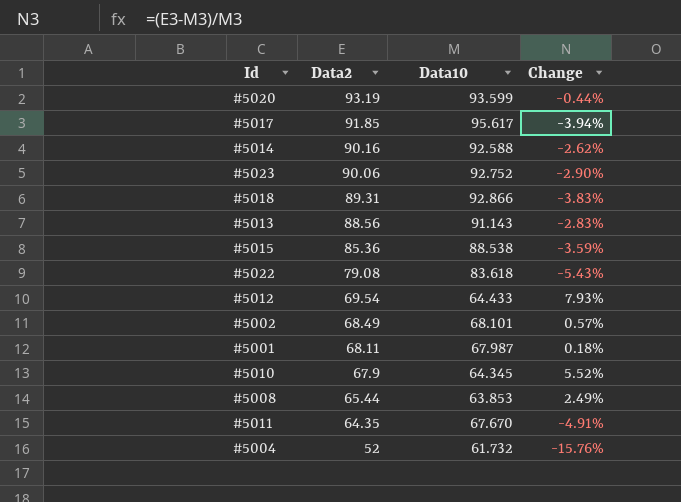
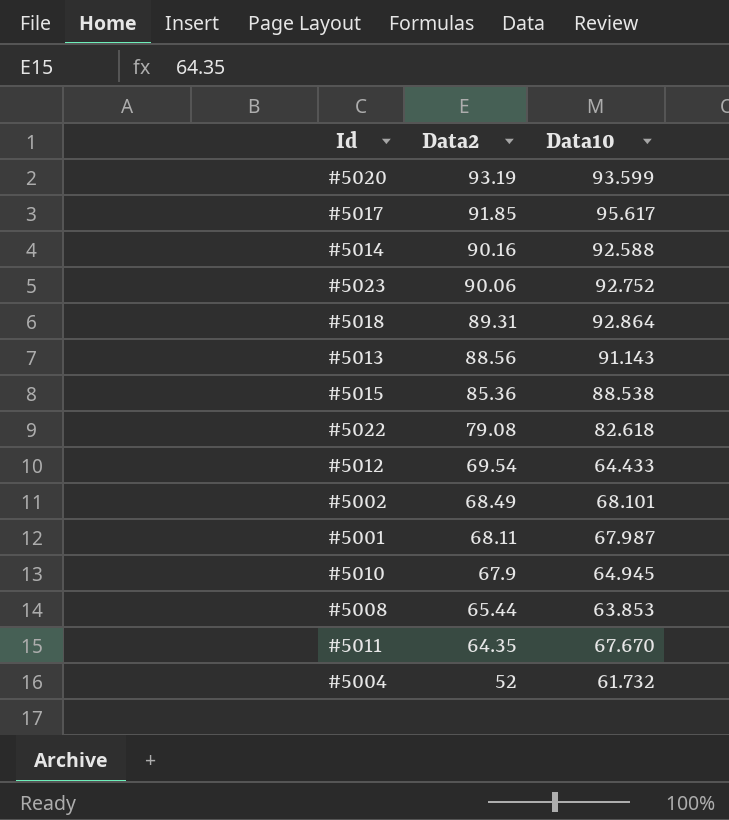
column Change | formula: ([Data2] - [Data10]) / [Data10] -> none
#5018 | Data10: 92.866 -> 92.864
#5022 | Data10: 83.618 -> 82.618
#5010 | Data10: 64.345 -> 64.945

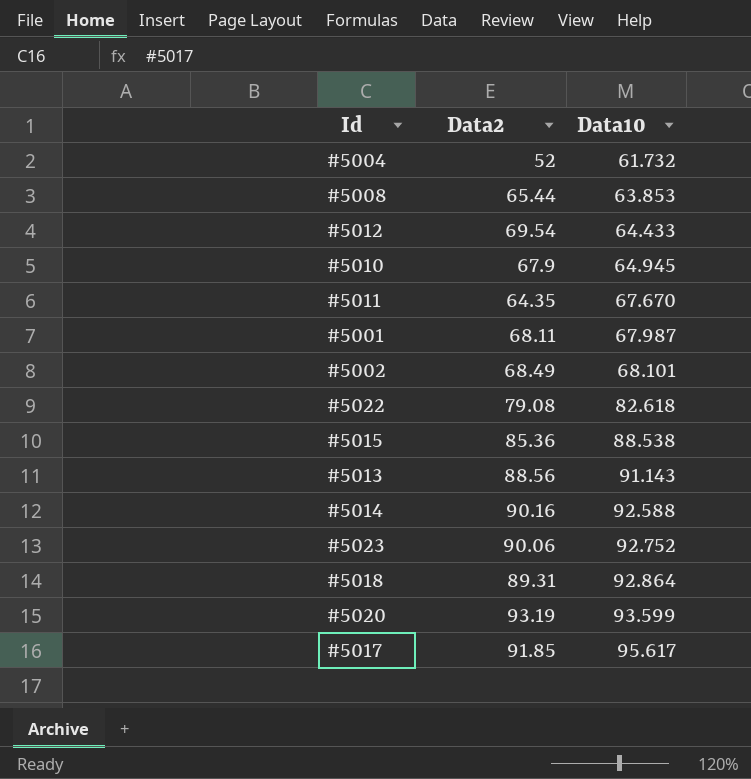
row order: Data2 descending -> Data10 ascending

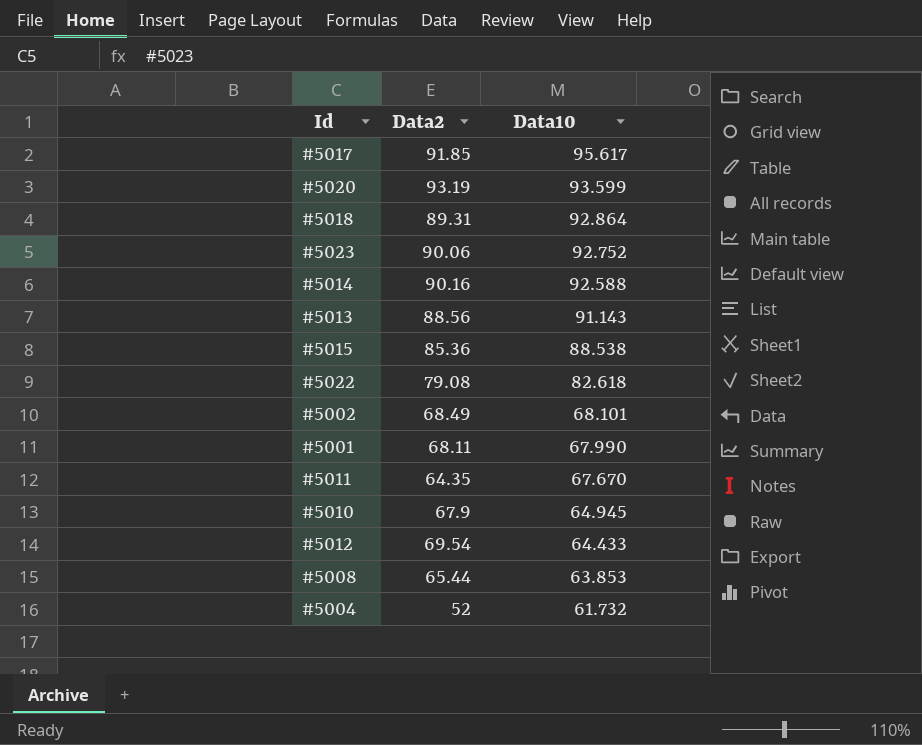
row order: Data10 ascending -> Data10 descending
#5001 | Data10: 67.987 -> 67.990

